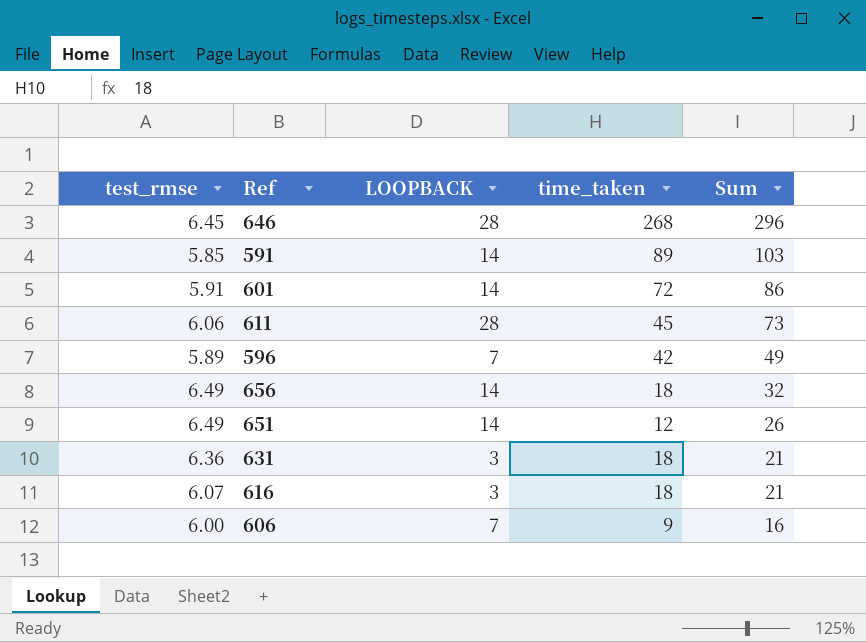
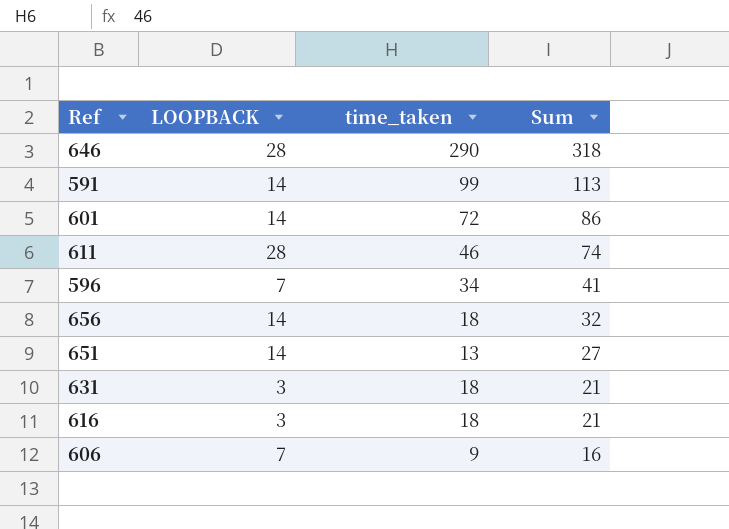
column test_rmse | position: 1 -> none
646 | time_taken: 268 -> 290
646 | Sum: 296 -> 318
591 | time_taken: 89 -> 99
591 | Sum: 103 -> 113
611 | time_taken: 45 -> 46
611 | Sum: 73 -> 74
596 | time_taken: 42 -> 34
596 | Sum: 49 -> 41
651 | time_taken: 12 -> 13
651 | Sum: 26 -> 27

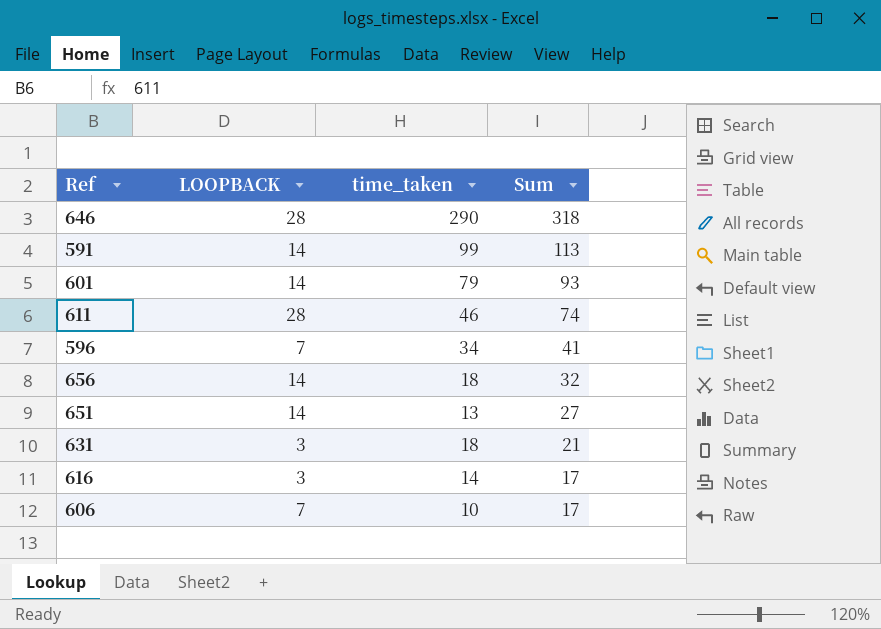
601 | time_taken: 72 -> 79
601 | Sum: 86 -> 93
616 | time_taken: 18 -> 14
616 | Sum: 21 -> 17
606 | time_taken: 9 -> 10
606 | Sum: 16 -> 17

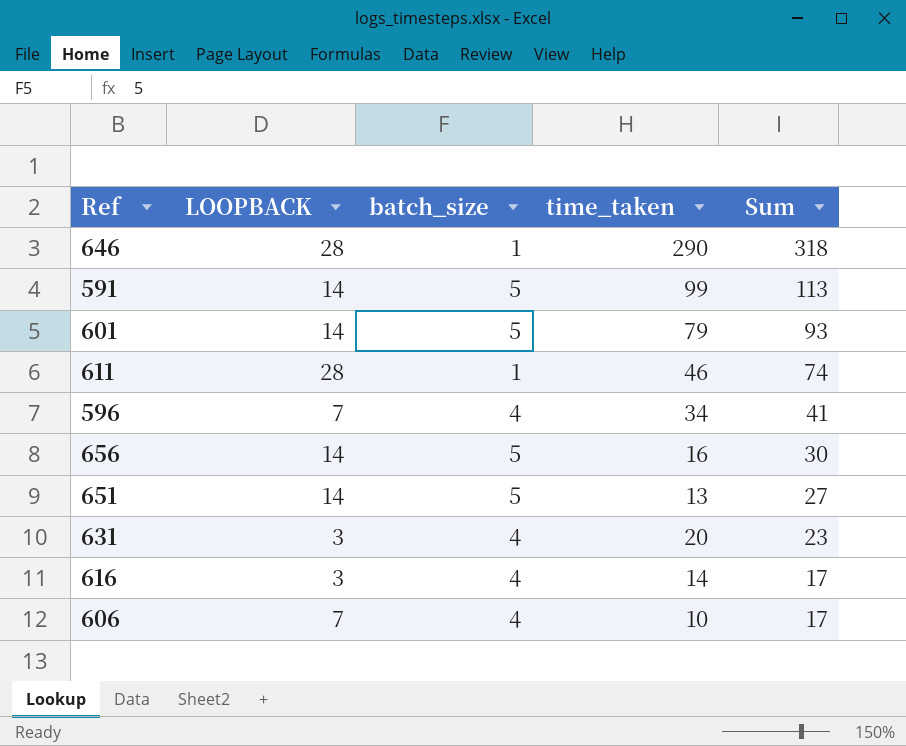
column batch_size | position: none -> 3
656 | time_taken: 18 -> 16
656 | Sum: 32 -> 30
631 | time_taken: 18 -> 20
631 | Sum: 21 -> 23

